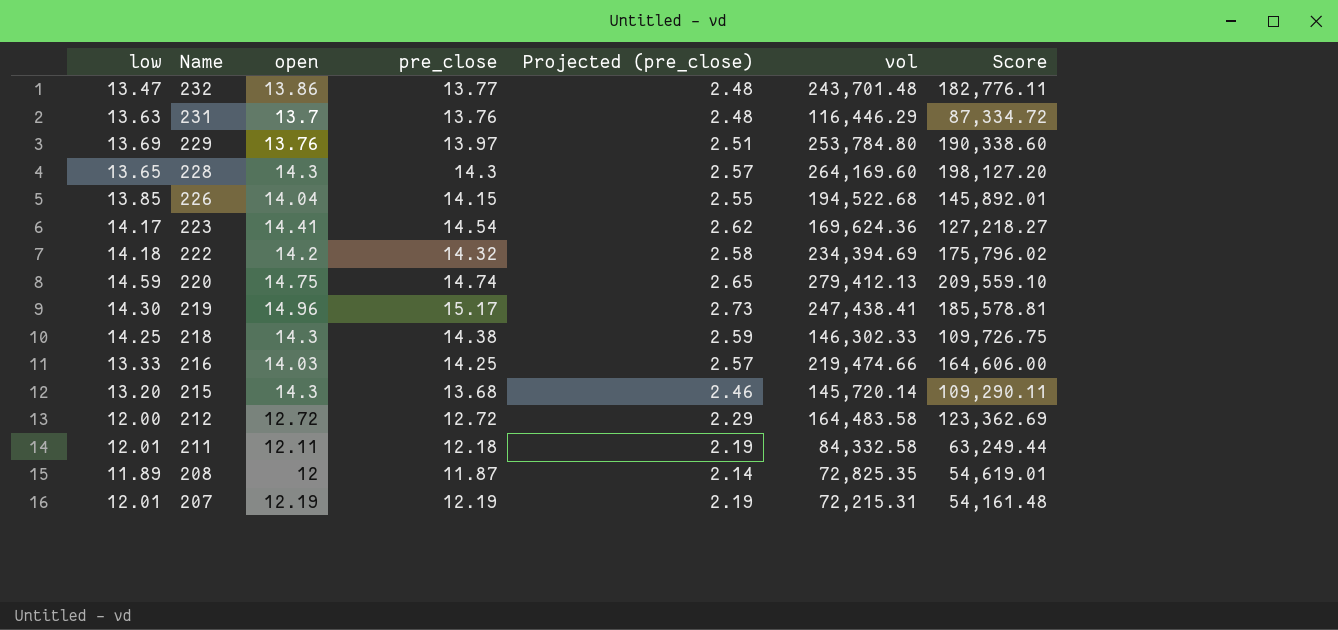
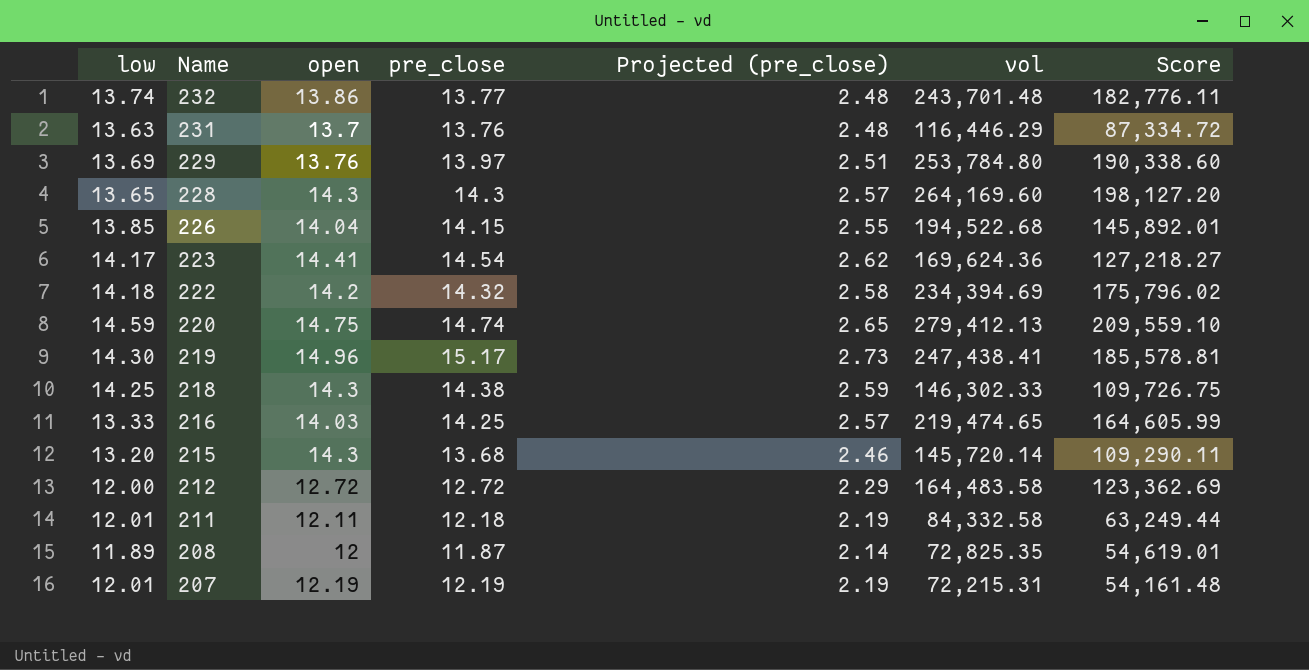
232 | low: 13.47 -> 13.74
216 | vol: 219,474.66 -> 219,474.65
216 | Score: 164,606.00 -> 164,605.99

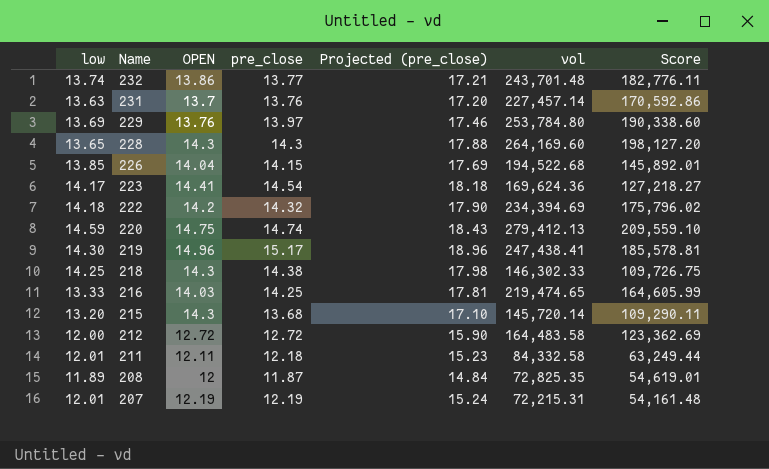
column name: open -> OPEN
column Projected (pre_close) | formula: [pre_close] * 0.18 -> [pre_close] * 1.25
231 | vol: 116,446.29 -> 227,457.14
231 | Score: 87,334.72 -> 170,592.86

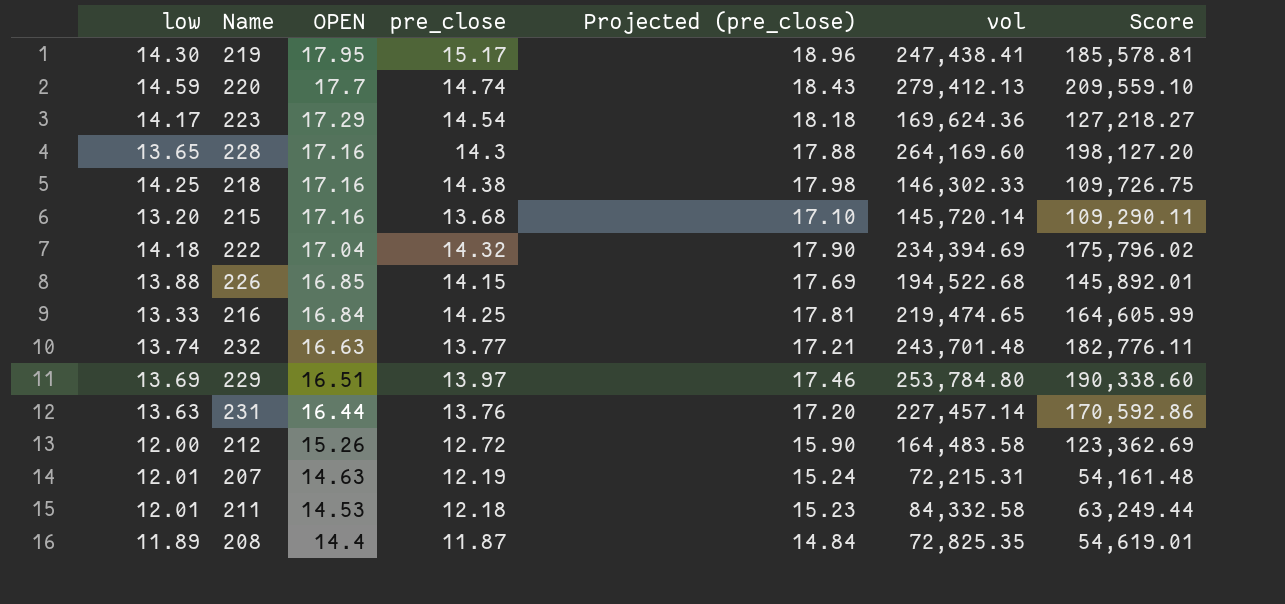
row order: Name descending -> OPEN descending
219 | OPEN: 14.96 -> 17.95
220 | OPEN: 14.75 -> 17.7
223 | OPEN: 14.41 -> 17.29
228 | OPEN: 14.3 -> 17.16
218 | OPEN: 14.3 -> 17.16
215 | OPEN: 14.3 -> 17.16
222 | OPEN: 14.2 -> 17.04
226 | low: 13.85 -> 13.88
226 | OPEN: 14.04 -> 16.85
216 | OPEN: 14.03 -> 16.84
232 | OPEN: 13.86 -> 16.63
229 | OPEN: 13.76 -> 16.51
231 | OPEN: 13.7 -> 16.44
212 | OPEN: 12.72 -> 15.26
207 | OPEN: 12.19 -> 14.63
211 | OPEN: 12.11 -> 14.53
208 | OPEN: 12 -> 14.4

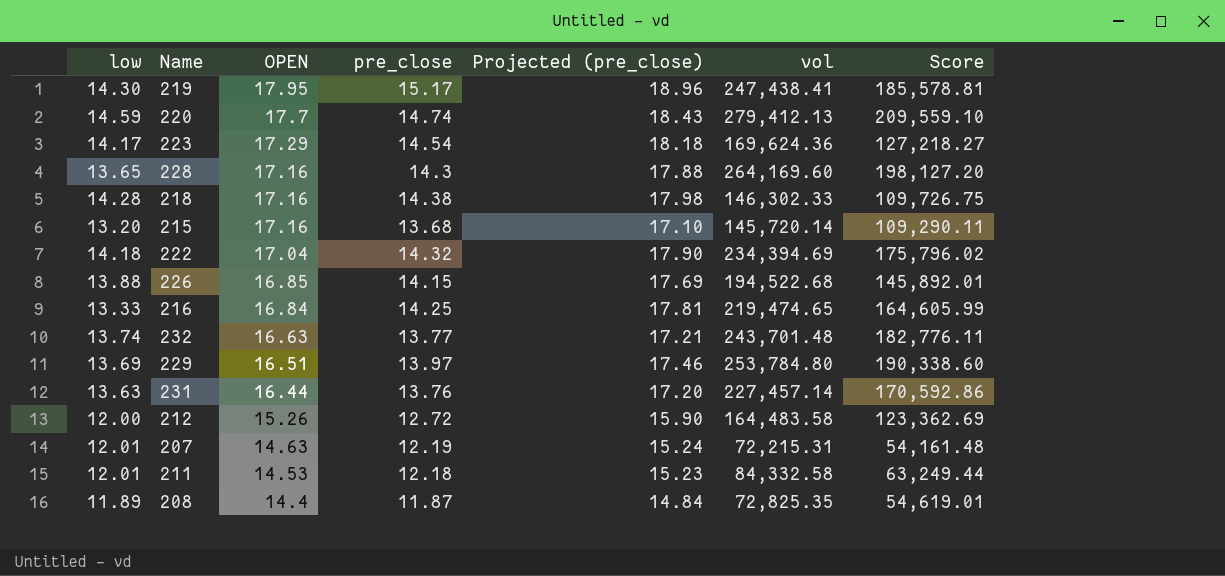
218 | low: 14.25 -> 14.28

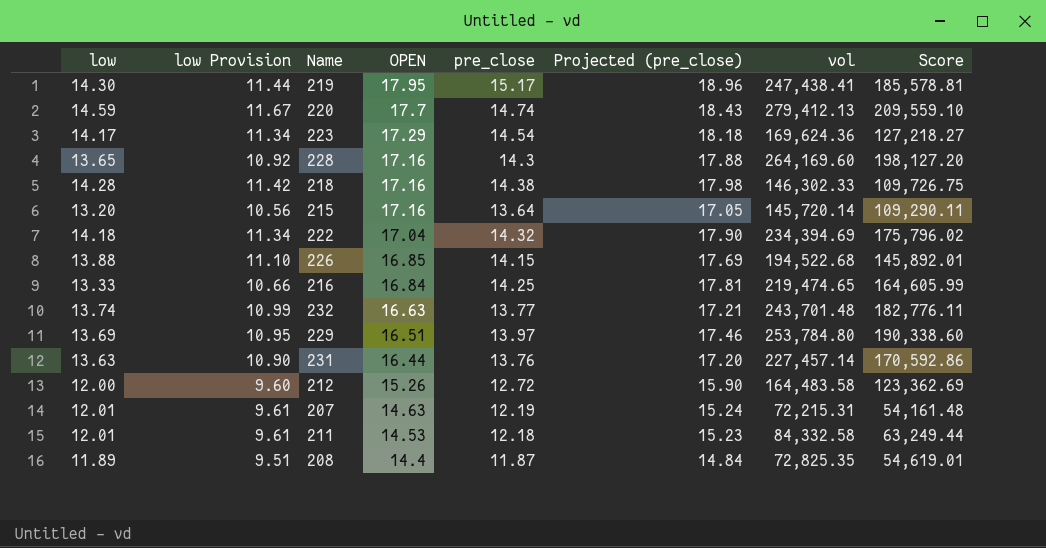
column low Provision | formula: none -> [low] * 0.8
215 | pre_close: 13.68 -> 13.64
215 | Projected (pre_close): 17.10 -> 17.05

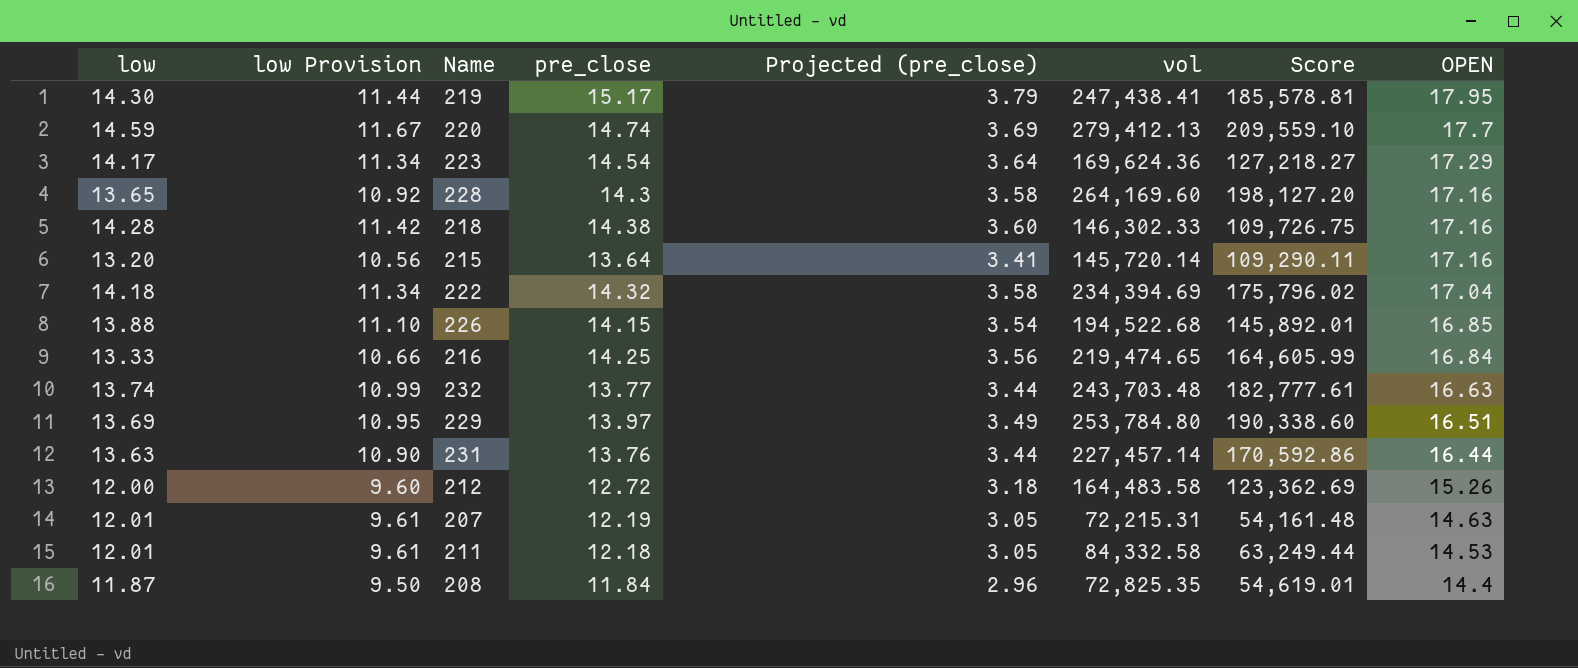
column Projected (pre_close) | formula: [pre_close] * 1.25 -> [pre_close] * 0.25
column OPEN | position: 4 -> 8
232 | vol: 243,701.48 -> 243,703.48
232 | Score: 182,776.11 -> 182,777.61
208 | low: 11.89 -> 11.87
208 | low Provision: 9.51 -> 9.50
208 | pre_close: 11.87 -> 11.84

